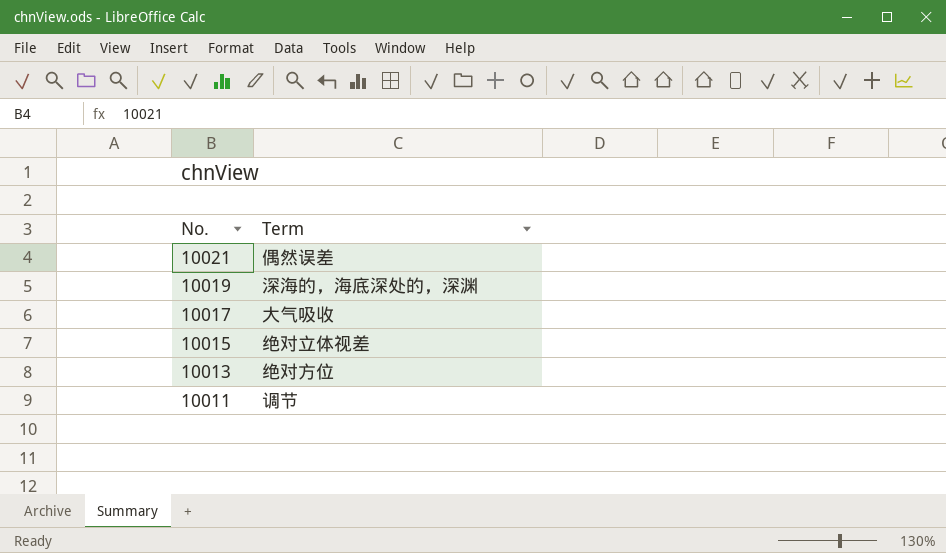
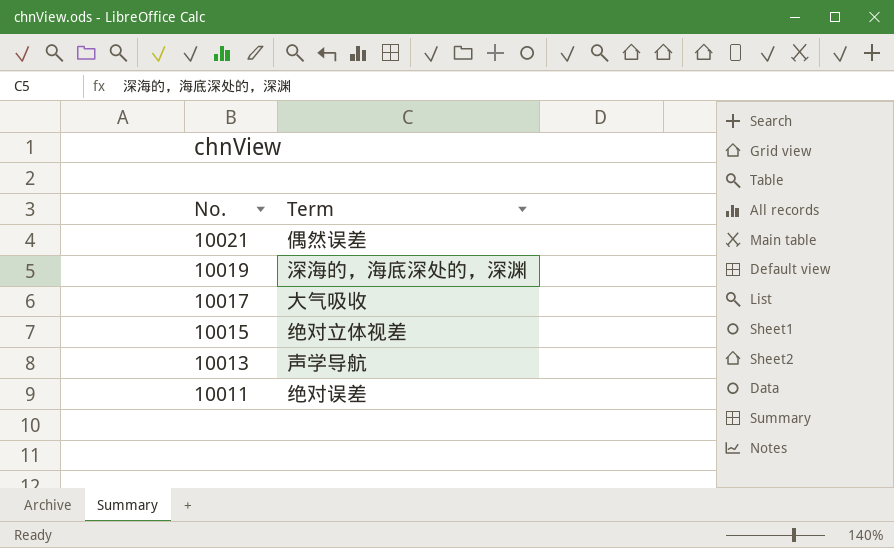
10013 | Term: 绝对方位 -> 声学导航
10011 | Term: 调节 -> 绝对误差

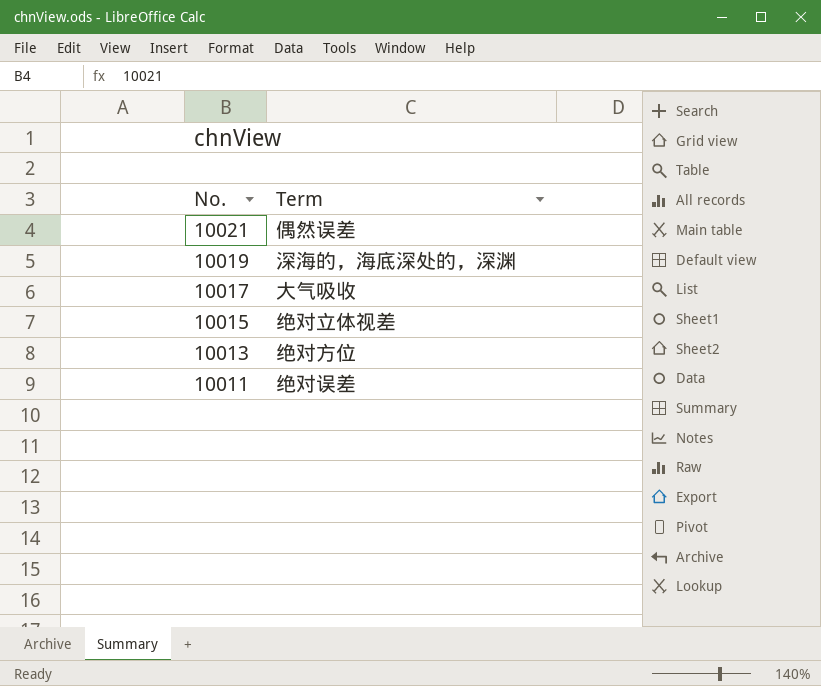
10013 | Term: 声学导航 -> 绝对方位

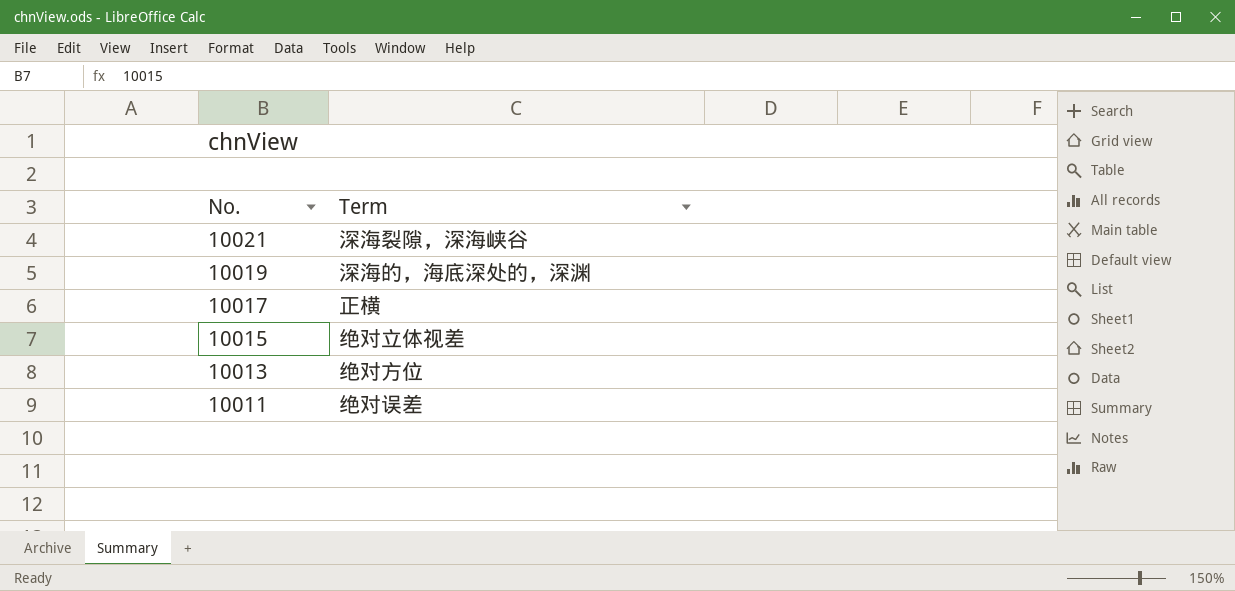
10021 | Term: 偶然误差 -> 深海裂隙，深海峡谷
10017 | Term: 大气吸收 -> 正横

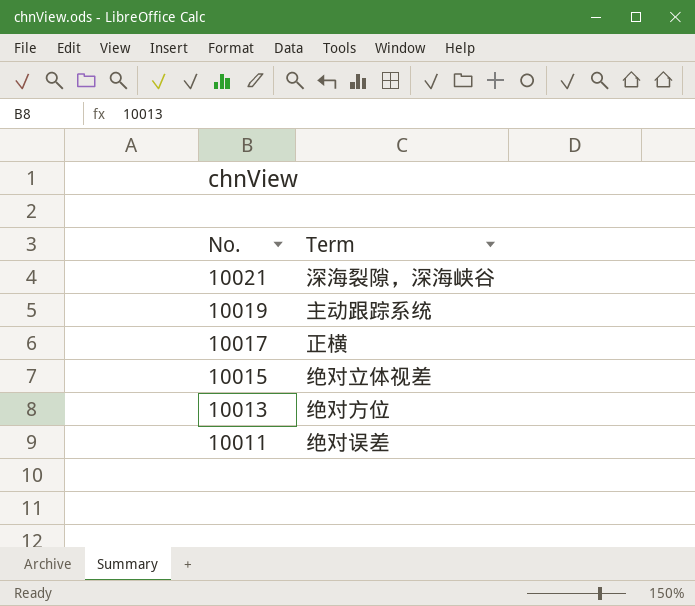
10019 | Term: 深海的，海底深处的，深渊 -> 主动跟踪系统

